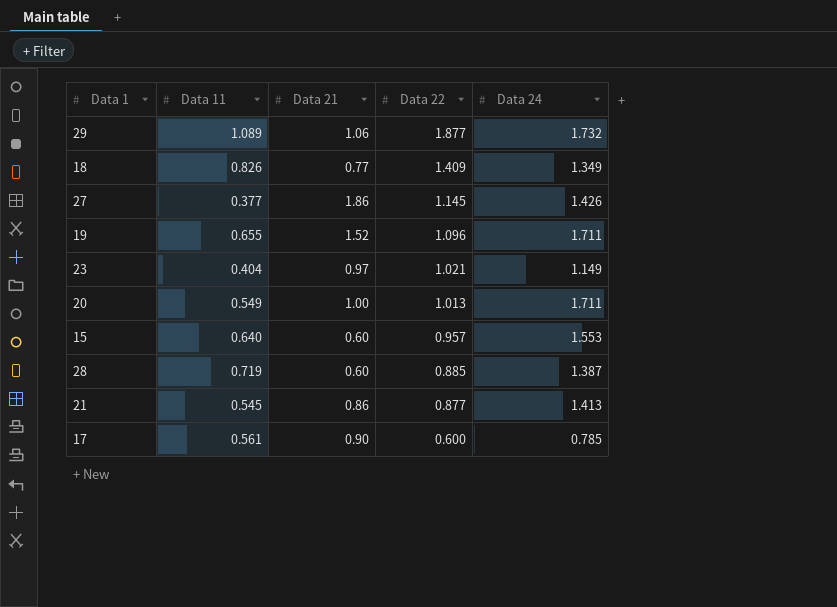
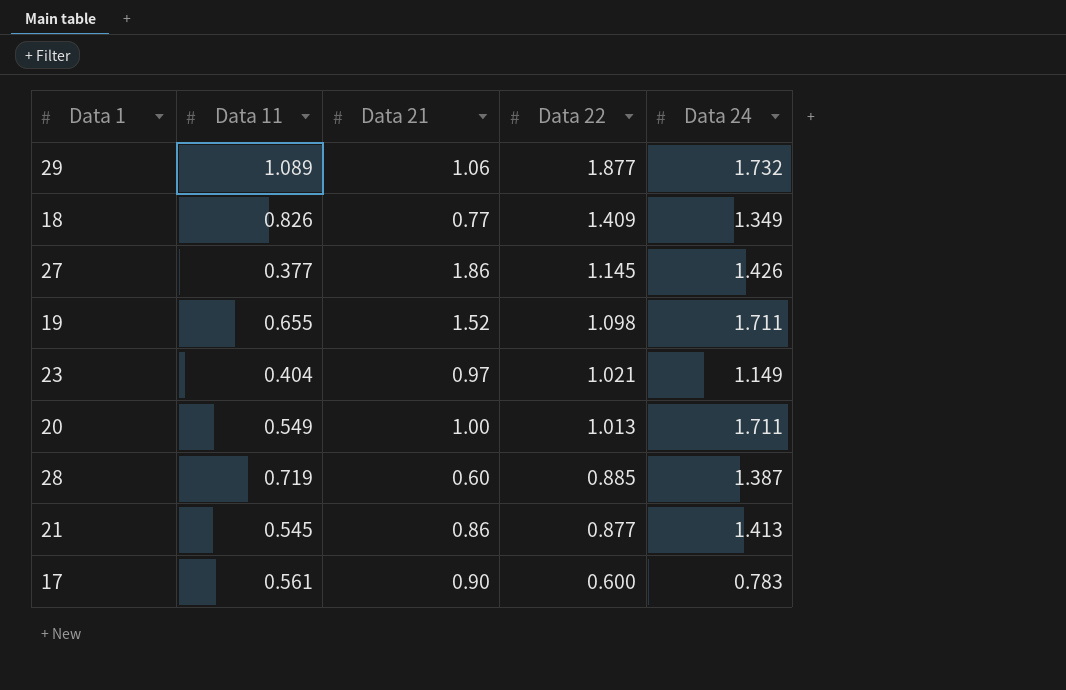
row 15: 0.640 | 0.60 | 0.957 | 1.553 -> none
19 | Data 22: 1.096 -> 1.098
17 | Data 24: 0.785 -> 0.783

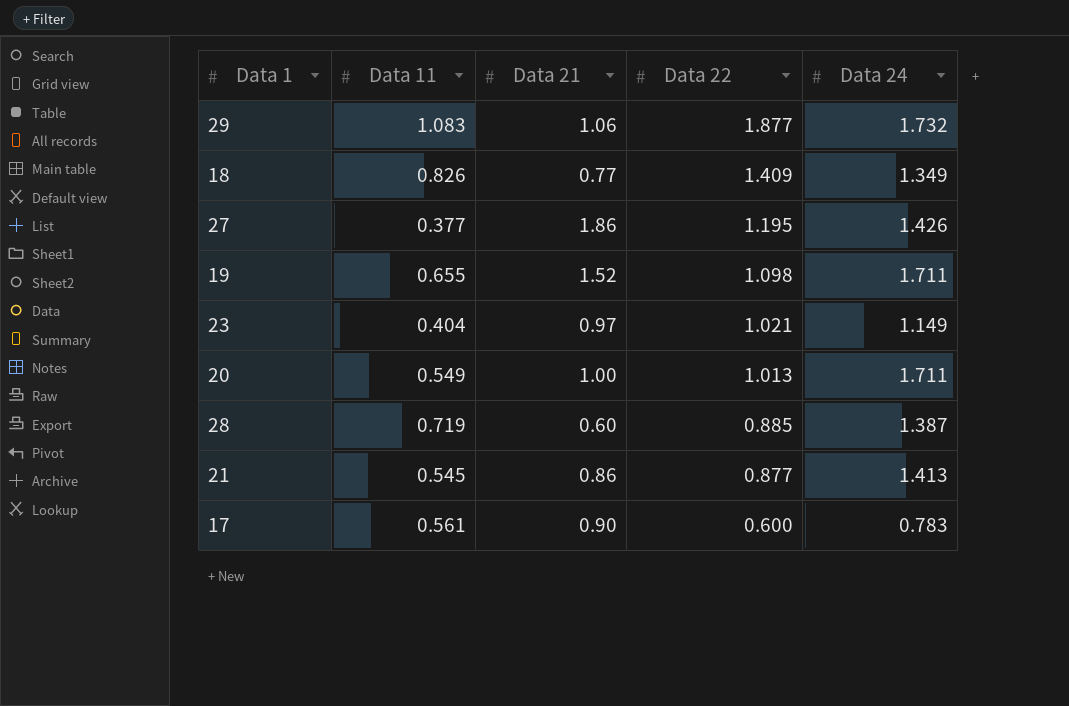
29 | Data 11: 1.089 -> 1.083
27 | Data 22: 1.145 -> 1.195

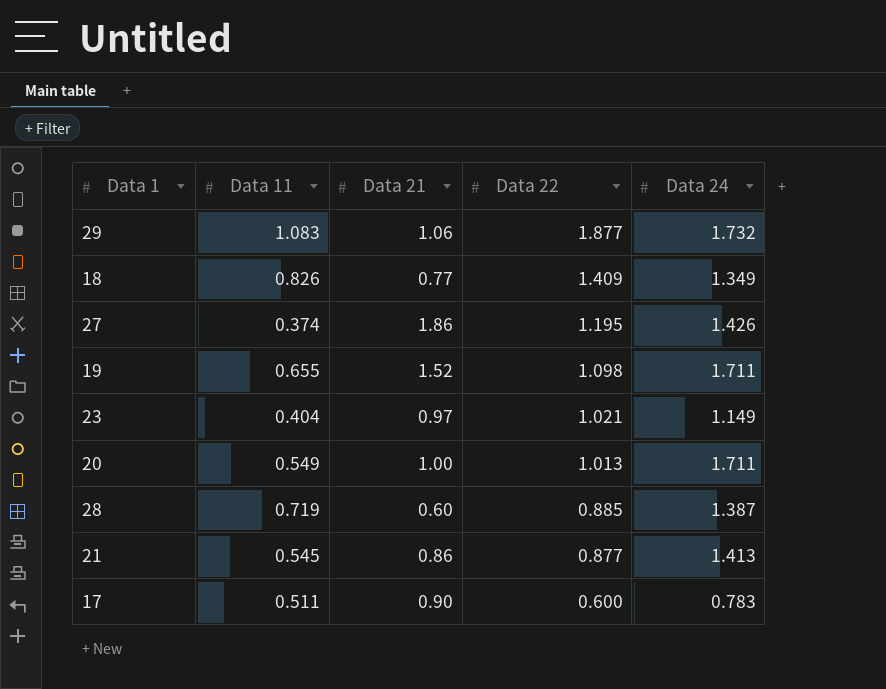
27 | Data 11: 0.377 -> 0.374
17 | Data 11: 0.561 -> 0.511

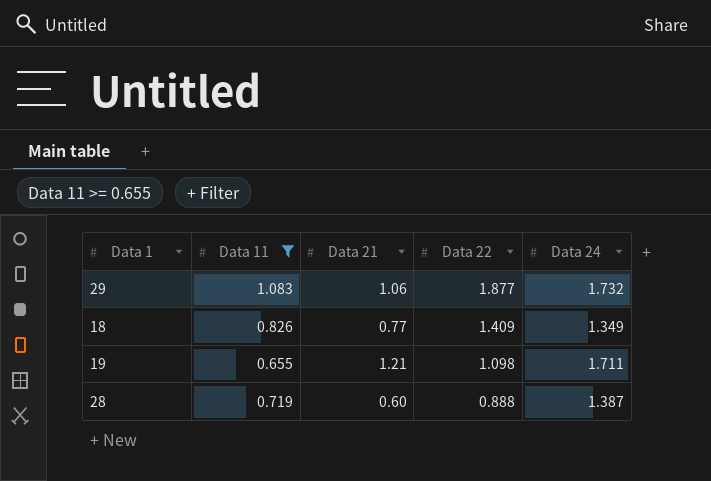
filter: none -> Data 11 >= 0.655
19 | Data 21: 1.52 -> 1.21
28 | Data 22: 0.885 -> 0.888

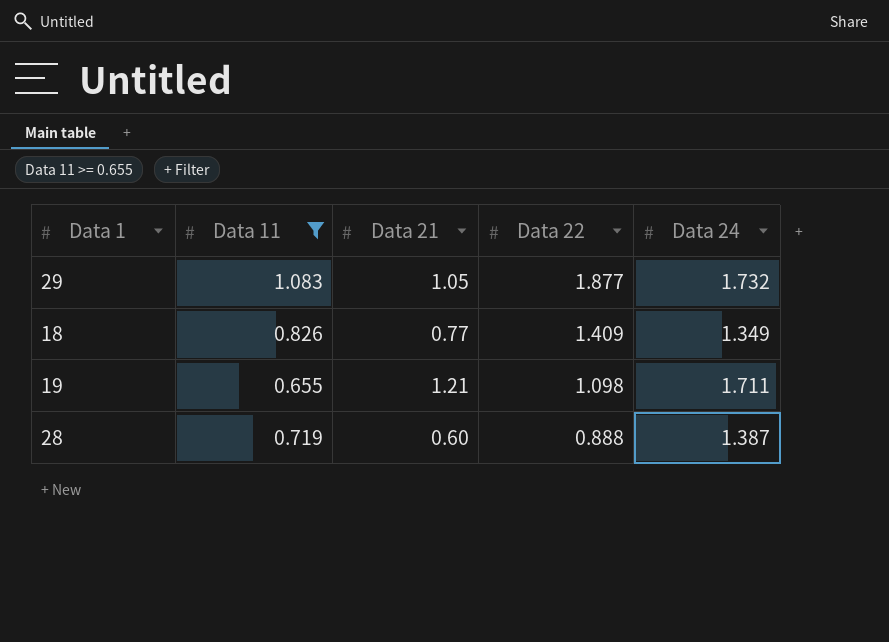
29 | Data 21: 1.06 -> 1.05

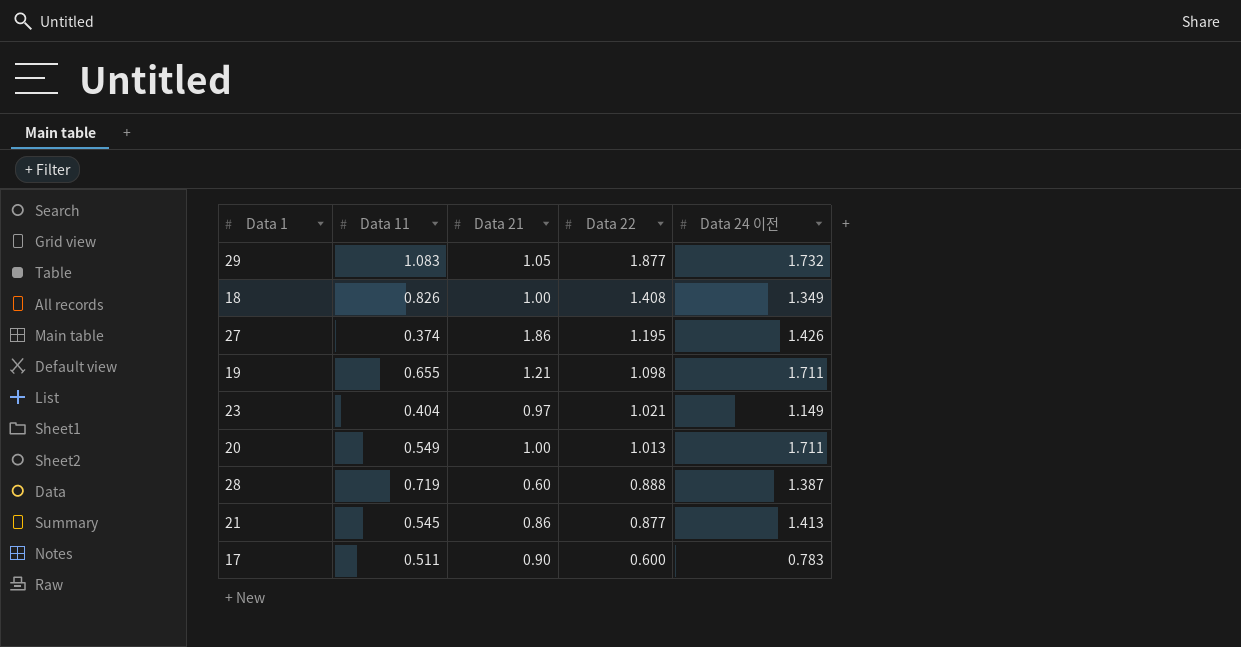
filter: Data 11 >= 0.655 -> none
column name: Data 24 -> Data 24 이전
18 | Data 21: 0.77 -> 1.00
18 | Data 22: 1.409 -> 1.408

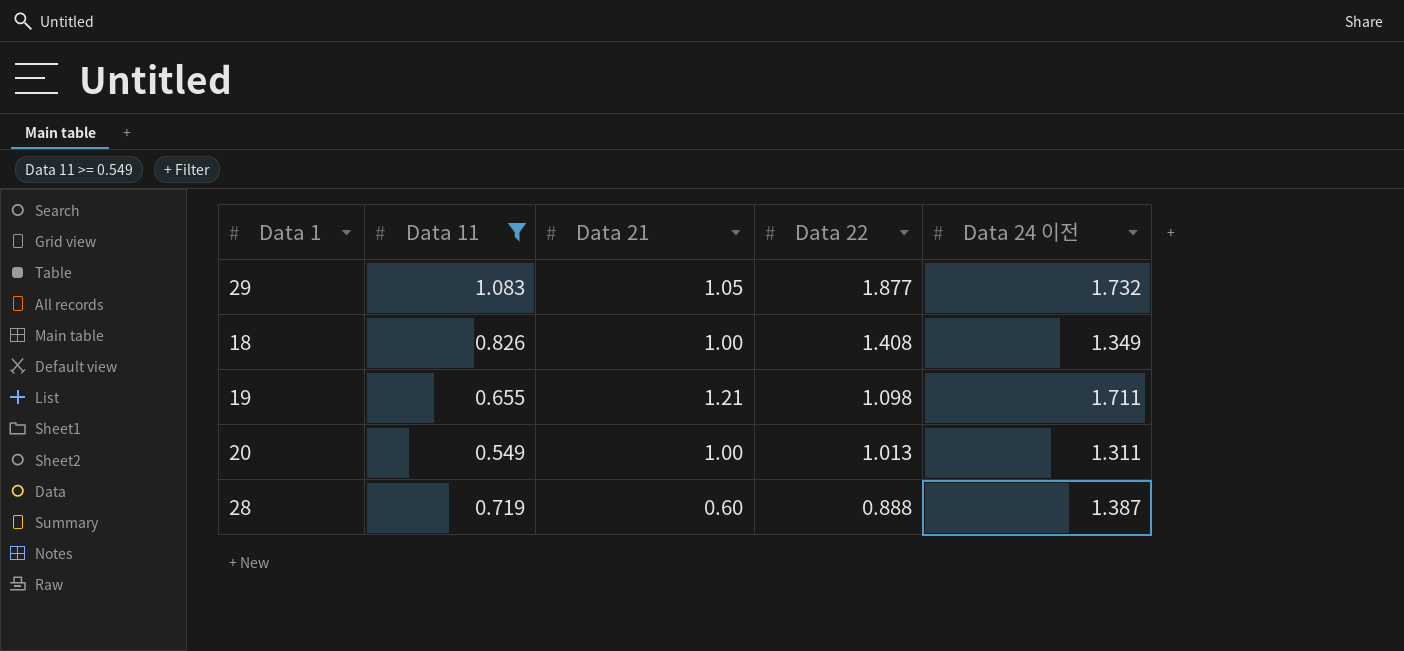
filter: none -> Data 11 >= 0.549
20 | Data 24 이전: 1.711 -> 1.311

